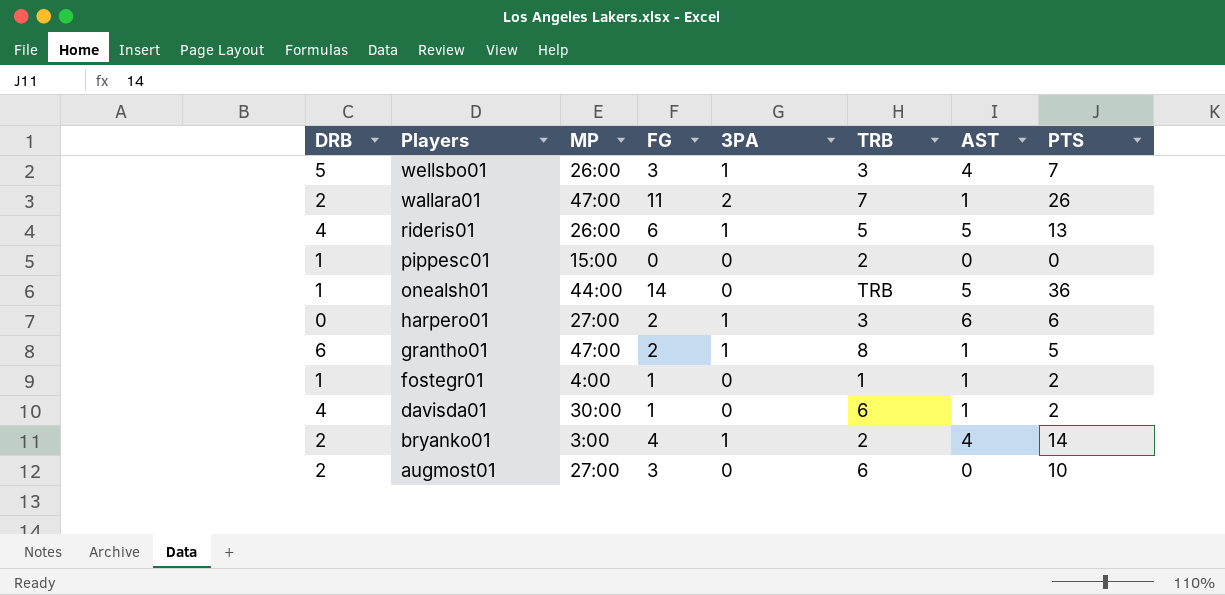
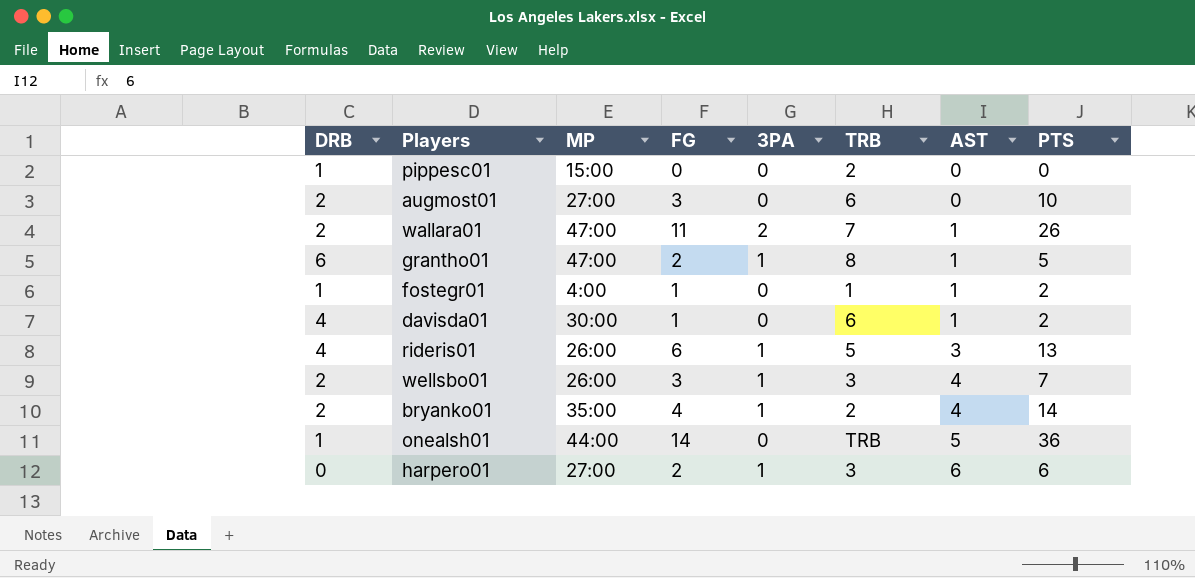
row order: Players descending -> AST ascending
rideris01 | AST: 5 -> 3
wellsbo01 | DRB: 5 -> 2
bryanko01 | MP: 3:00 -> 35:00

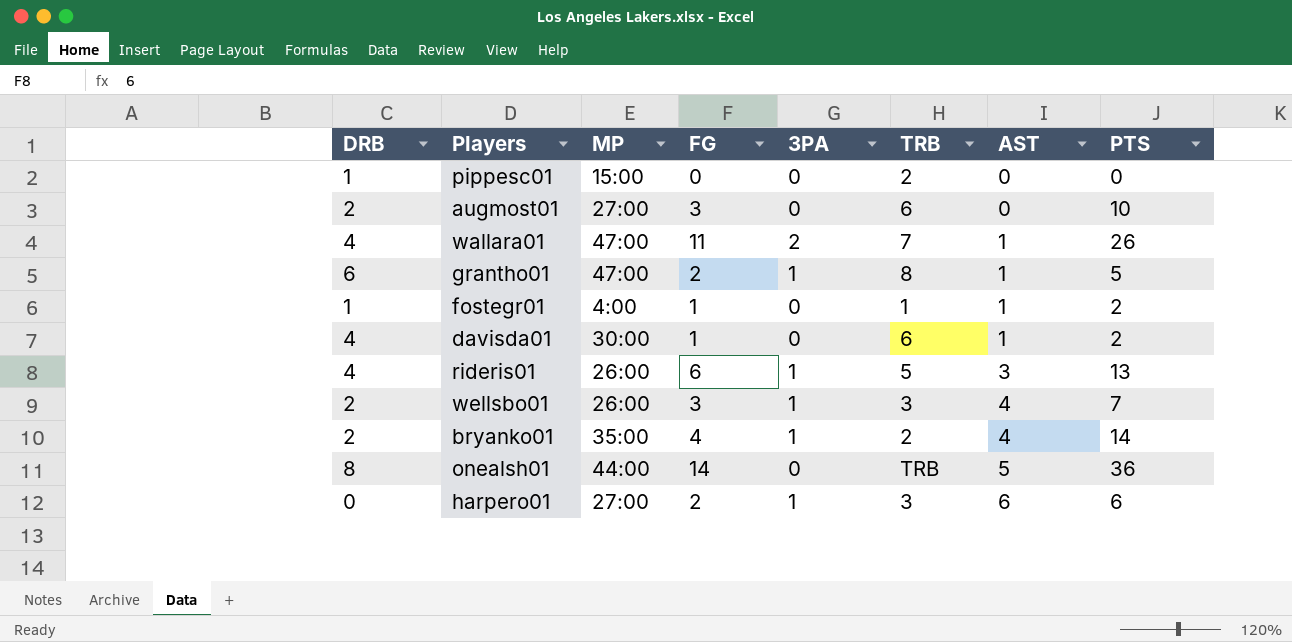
wallara01 | DRB: 2 -> 4
onealsh01 | DRB: 1 -> 8

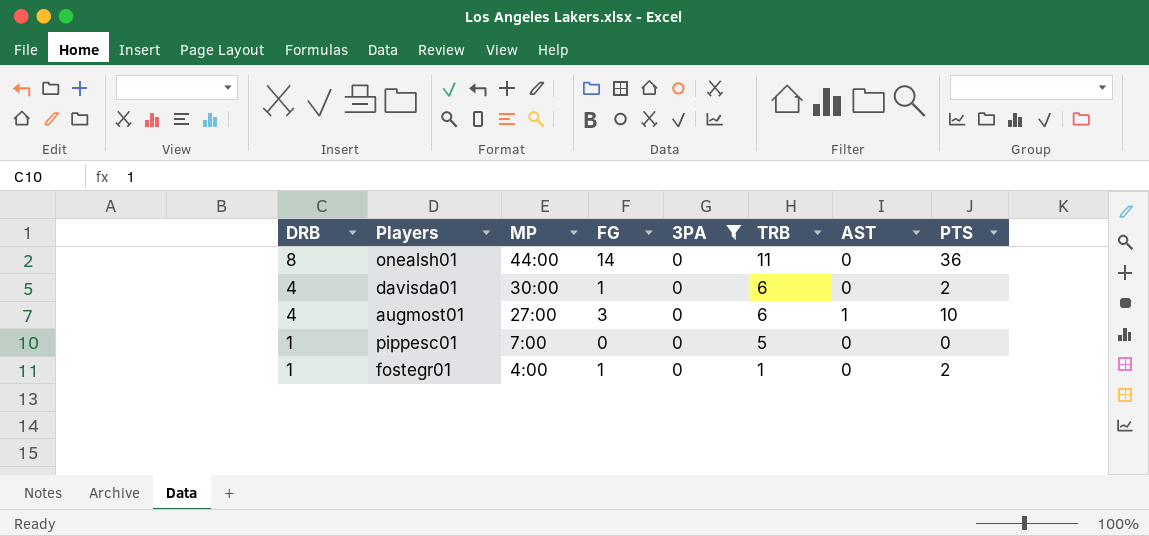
filter: none -> 3PA = 0
row order: AST ascending -> DRB descending
onealsh01 | TRB: TRB -> 11
onealsh01 | AST: 5 -> 0
davisda01 | AST: 1 -> 0
augmost01 | DRB: 2 -> 4
augmost01 | AST: 0 -> 1
pippesc01 | MP: 15:00 -> 7:00
pippesc01 | TRB: 2 -> 5
fostegr01 | AST: 1 -> 0

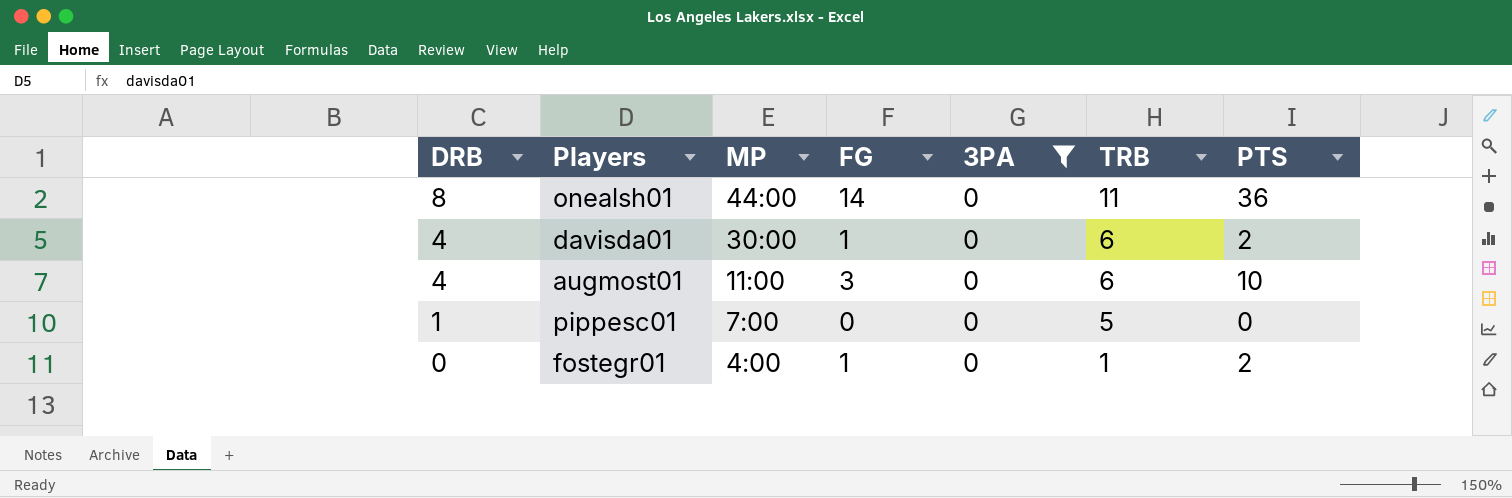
column AST | position: 7 -> none
augmost01 | MP: 27:00 -> 11:00
fostegr01 | DRB: 1 -> 0

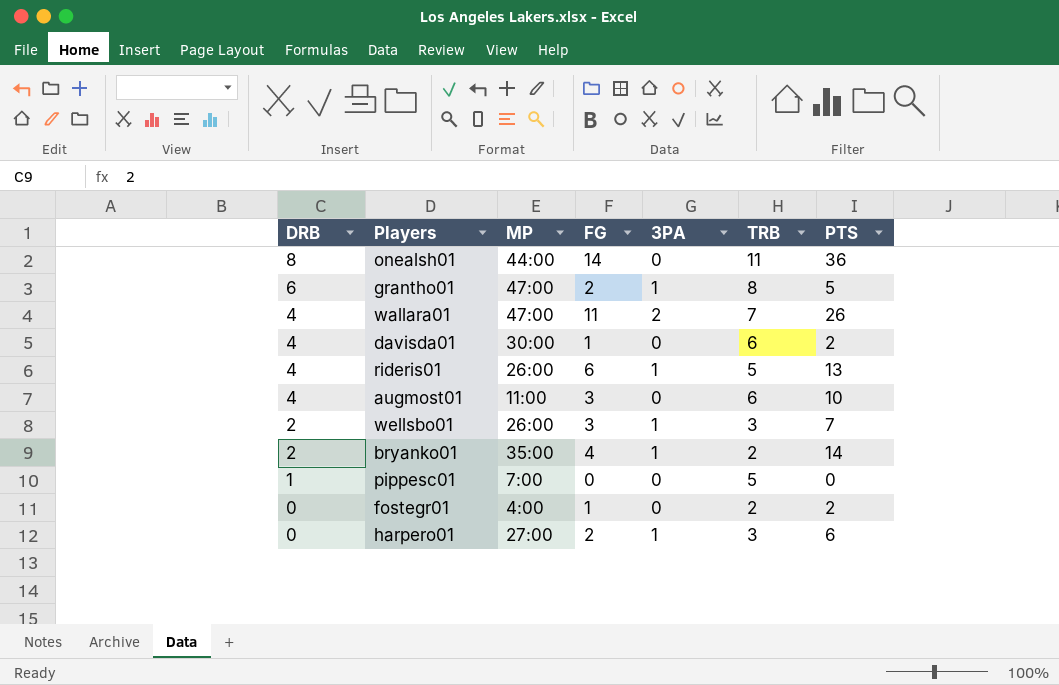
filter: 3PA = 0 -> none
fostegr01 | TRB: 1 -> 2

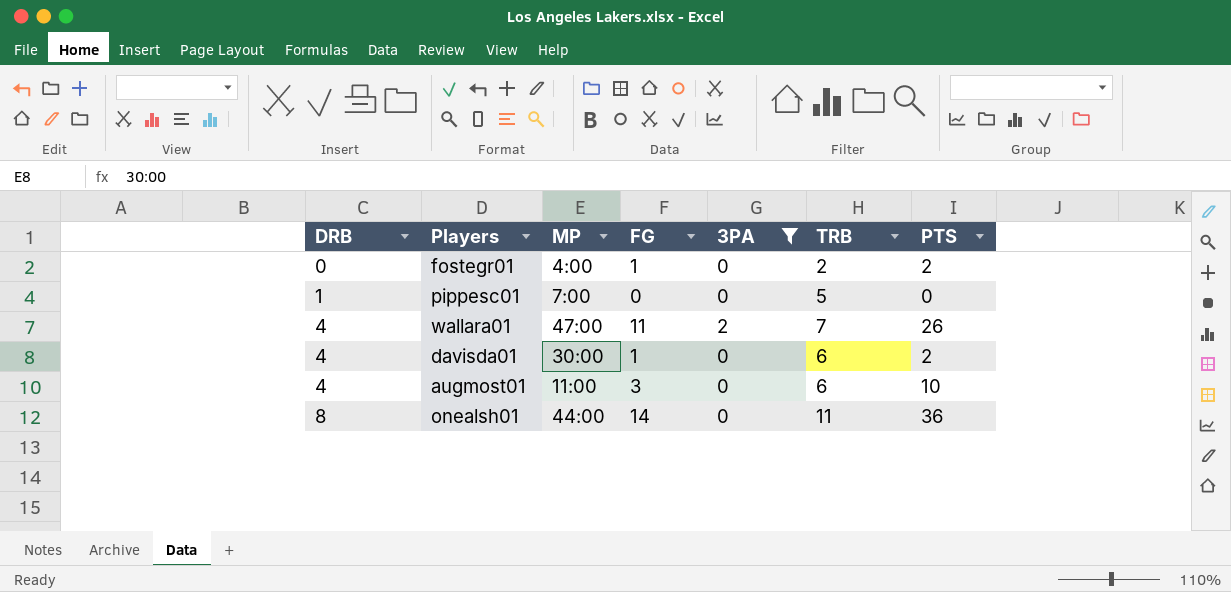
filter: none -> 3PA != 1
row order: DRB descending -> DRB ascending

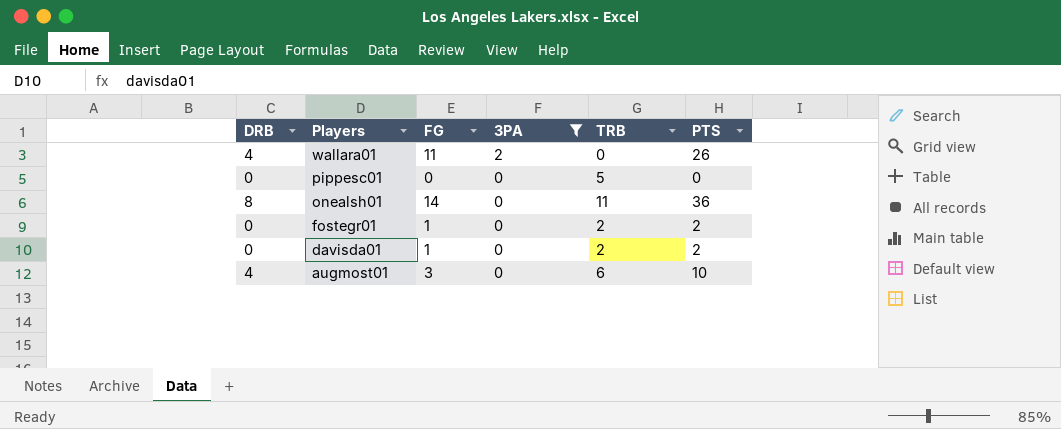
row order: DRB ascending -> Players descending
column MP | position: 3 -> none
wallara01 | TRB: 7 -> 0
pippesc01 | DRB: 1 -> 0
davisda01 | DRB: 4 -> 0
davisda01 | TRB: 6 -> 2

